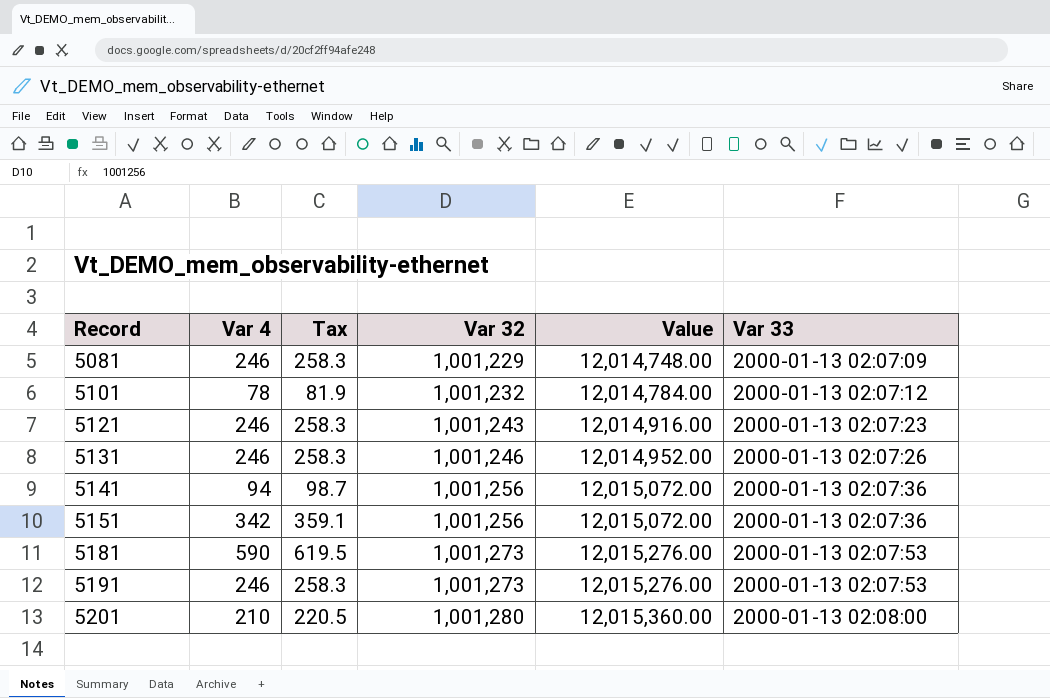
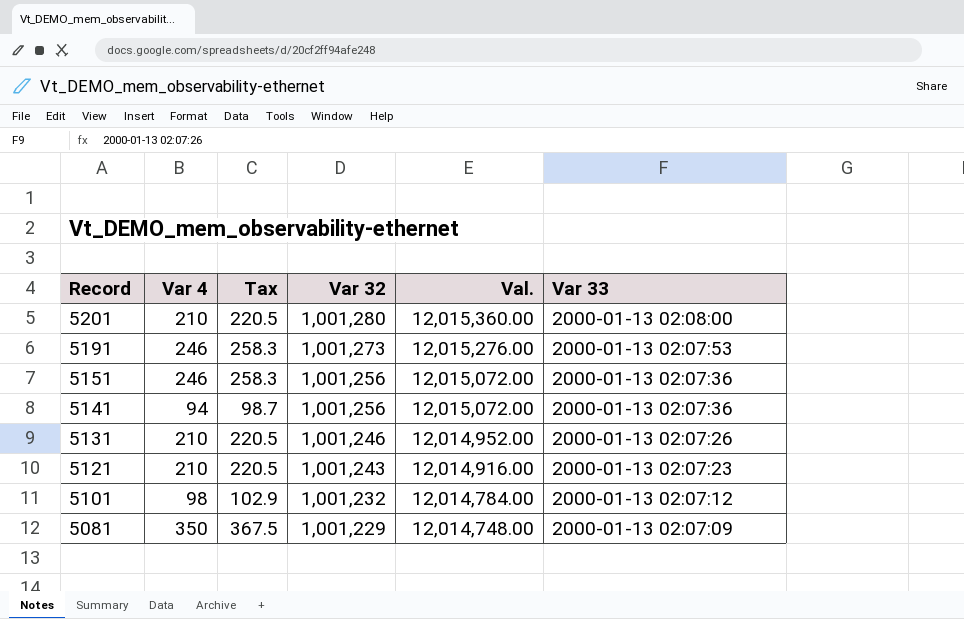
row order: Record ascending -> Record descending
column name: Value -> Val.
row 5181: 590 | 619.5 | 1,001,273 | 12,015,276.00 | 2000-01-13 02:07:53 -> none
5151 | Var 4: 342 -> 246
5151 | Tax: 359.1 -> 258.3
5131 | Var 4: 246 -> 210
5131 | Tax: 258.3 -> 220.5
5121 | Var 4: 246 -> 210
5121 | Tax: 258.3 -> 220.5
5101 | Var 4: 78 -> 98
5101 | Tax: 81.9 -> 102.9
5081 | Var 4: 246 -> 350
5081 | Tax: 258.3 -> 367.5

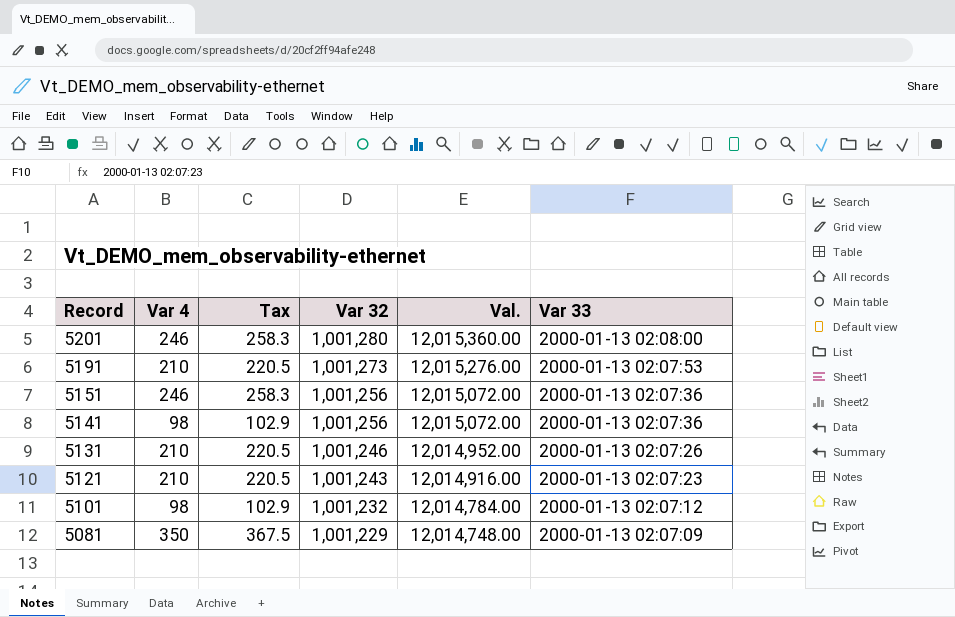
5201 | Var 4: 210 -> 246
5201 | Tax: 220.5 -> 258.3
5191 | Var 4: 246 -> 210
5191 | Tax: 258.3 -> 220.5
5141 | Var 4: 94 -> 98
5141 | Tax: 98.7 -> 102.9

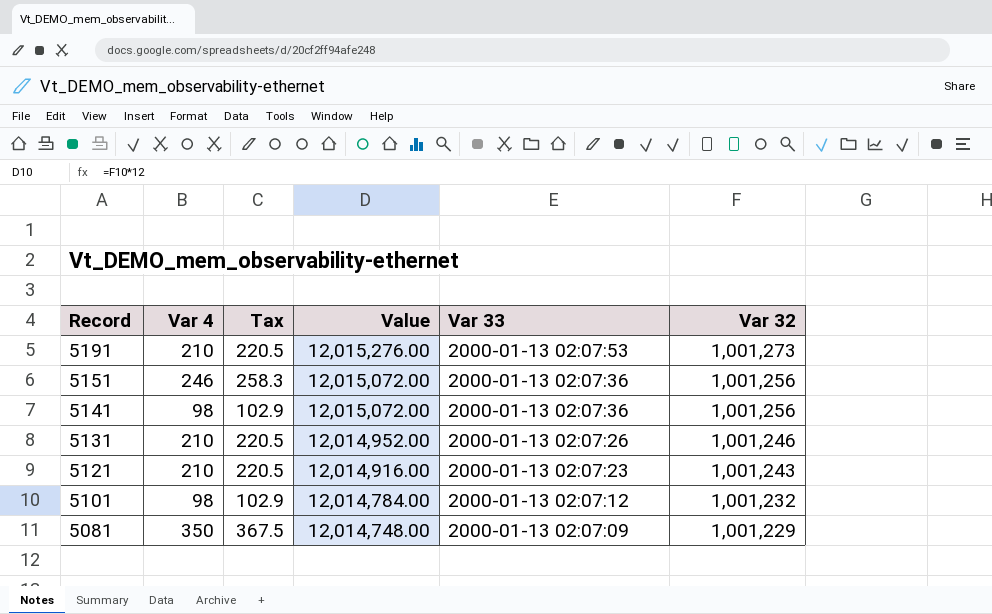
column name: Val. -> Value
column Var 32 | position: 4 -> 6
row 5201: 246 | 258.3 | 1,001,280 | 12,015,360.00 | 2000-01-13 02:08:00 -> none

